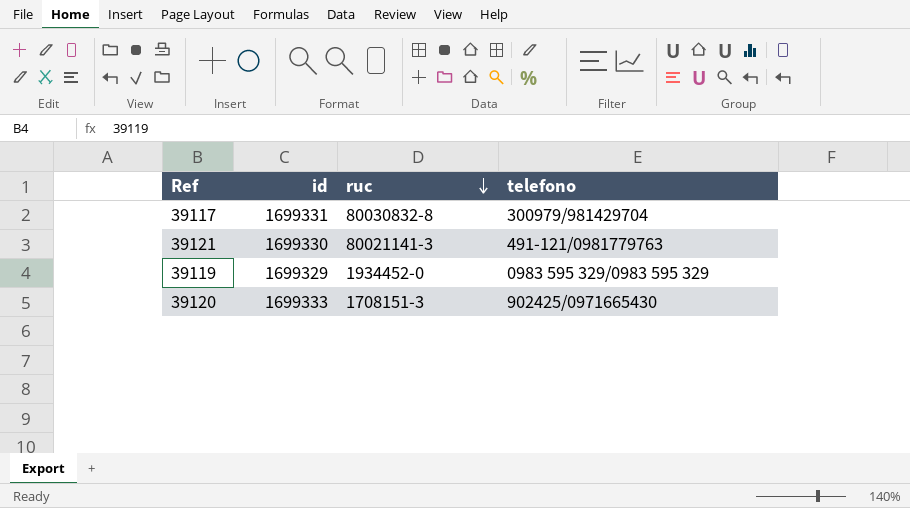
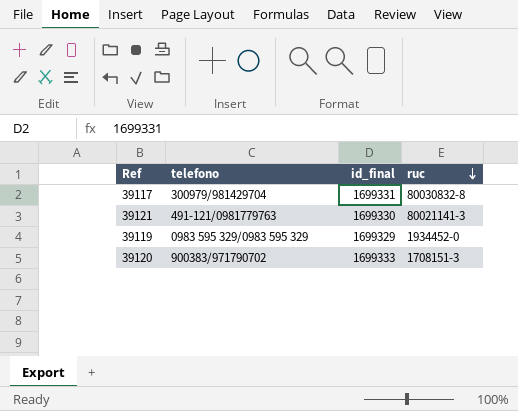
column telefono | position: 4 -> 2
column name: id -> id_final
39120 | telefono: 902425/0971665430 -> 900383/971790702

